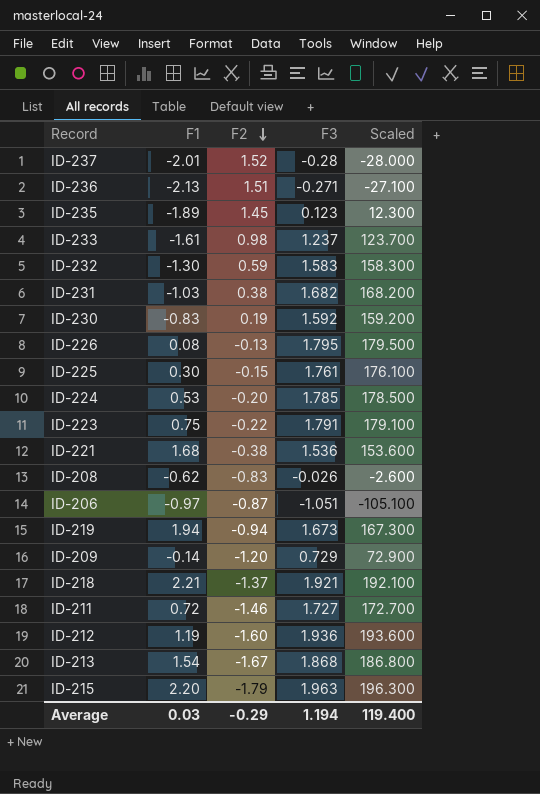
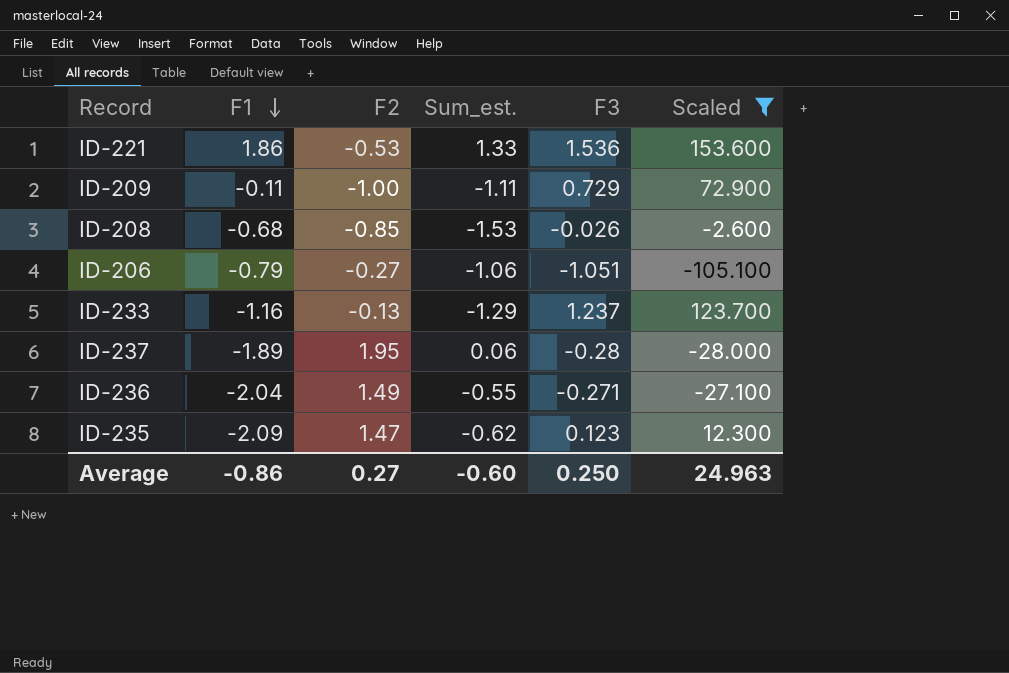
filter: none -> Scaled <= 153.600
row order: F2 descending -> F1 descending
column Sum_est. | formula: none -> [F1] + [F2]
ID-221 | F1: 1.68 -> 1.86
ID-221 | F2: -0.38 -> -0.53
ID-209 | F1: -0.14 -> -0.11
ID-209 | F2: -1.20 -> -1.00
ID-208 | F1: -0.62 -> -0.68
ID-208 | F2: -0.83 -> -0.85
ID-206 | F1: -0.97 -> -0.79
ID-206 | F2: -0.87 -> -0.27
ID-233 | F1: -1.61 -> -1.16
ID-233 | F2: 0.98 -> -0.13
ID-237 | F1: -2.01 -> -1.89
ID-237 | F2: 1.52 -> 1.95
ID-236 | F1: -2.13 -> -2.04
ID-236 | F2: 1.51 -> 1.49
ID-235 | F1: -1.89 -> -2.09
ID-235 | F2: 1.45 -> 1.47
Average | F1: 0.03 -> -0.86
Average | F2: -0.29 -> 0.27
Average | F3: 1.194 -> 0.250
Average | Scaled: 119.400 -> 24.963

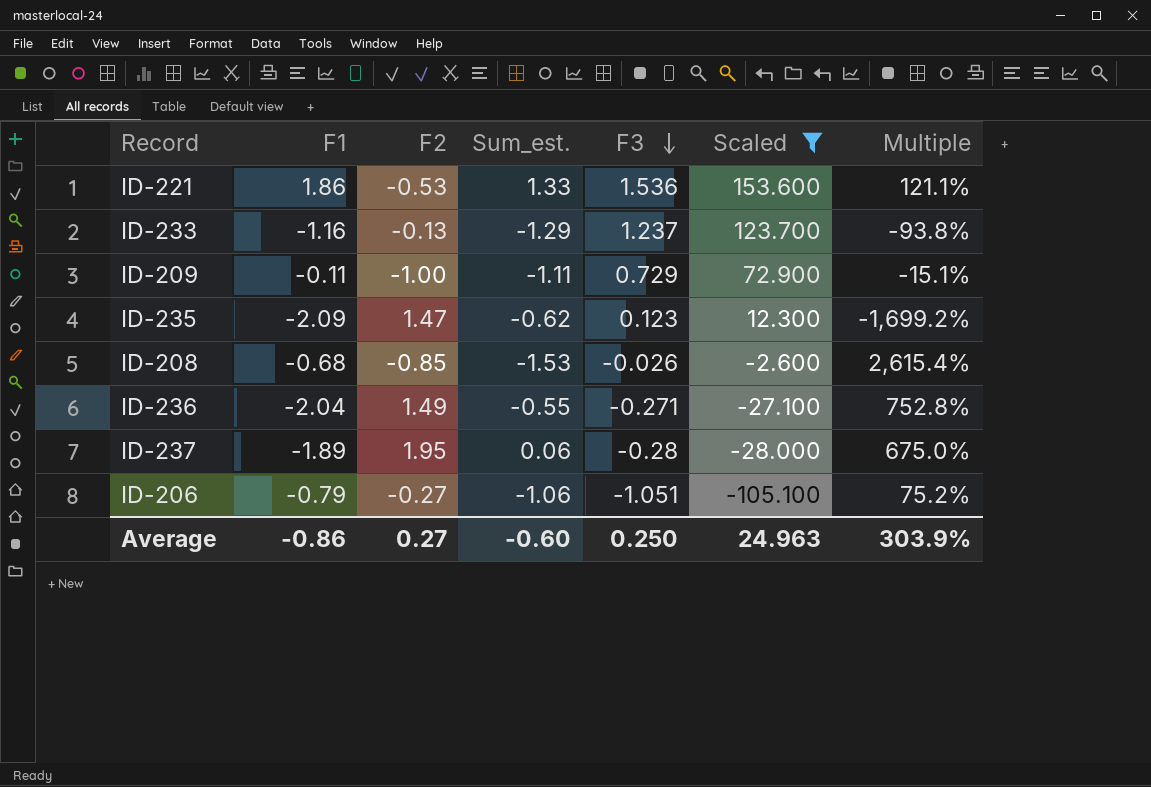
row order: F1 descending -> F3 descending
column Multiple | formula: none -> [F1] / [F3]

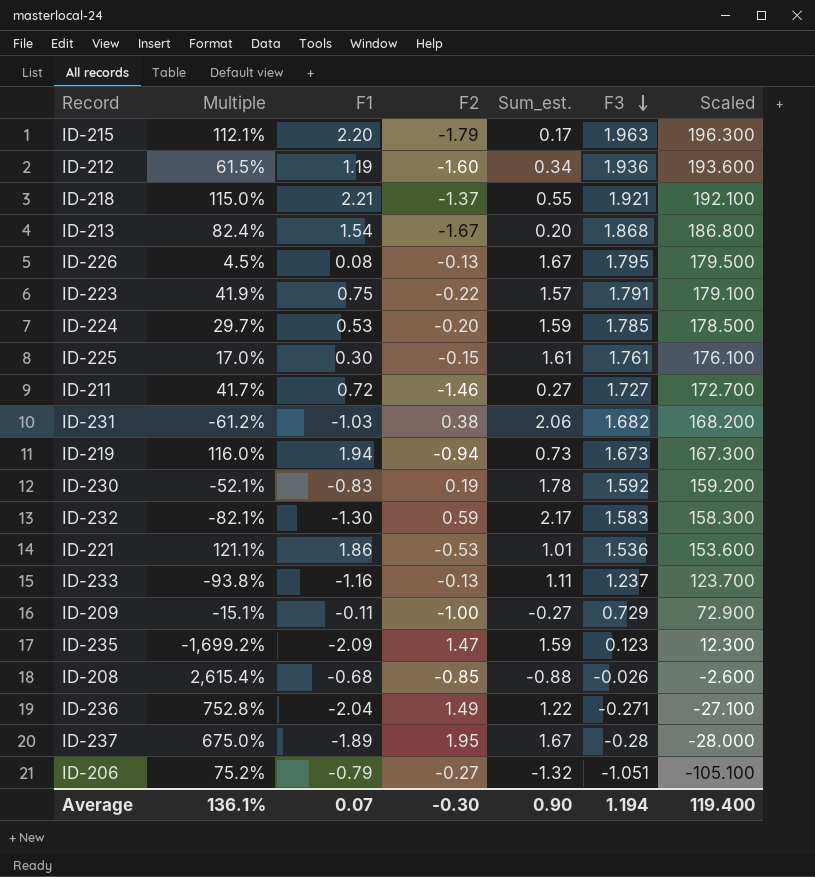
filter: Scaled <= 153.600 -> none
column Multiple | position: 7 -> 2
column Sum_est. | formula: [F1] + [F2] -> [F2] + [F3]
Average | Multiple: 303.9% -> 136.1%
Average | F1: -0.86 -> 0.07
Average | F2: 0.27 -> -0.30
Average | Sum_est.: -0.60 -> 0.90
Average | F3: 0.250 -> 1.194
Average | Scaled: 24.963 -> 119.400

